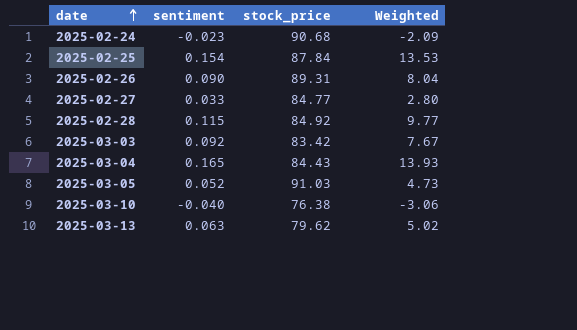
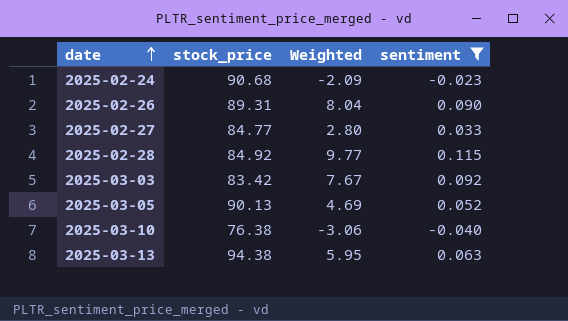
filter: none -> sentiment <= 0.115
column sentiment | position: 2 -> 4
2025-03-05 | stock_price: 91.03 -> 90.13
2025-03-05 | Weighted: 4.73 -> 4.69
2025-03-13 | stock_price: 79.62 -> 94.38
2025-03-13 | Weighted: 5.02 -> 5.95

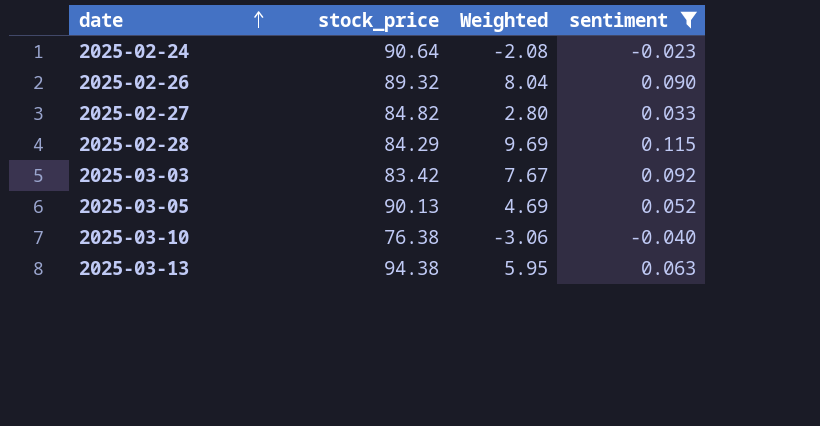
2025-02-24 | stock_price: 90.68 -> 90.64
2025-02-24 | Weighted: -2.09 -> -2.08
2025-02-26 | stock_price: 89.31 -> 89.32
2025-02-27 | stock_price: 84.77 -> 84.82
2025-02-28 | stock_price: 84.92 -> 84.29
2025-02-28 | Weighted: 9.77 -> 9.69

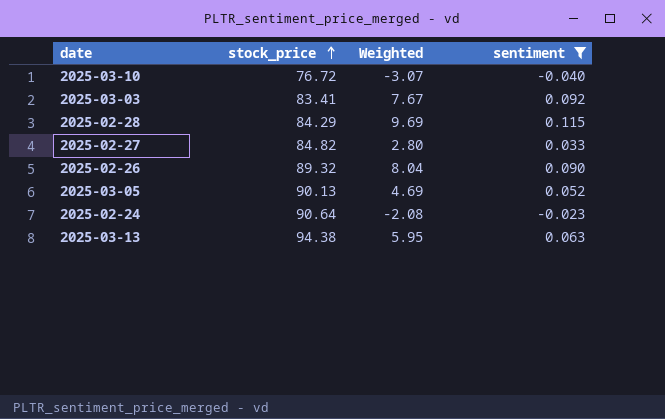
row order: date ascending -> stock_price ascending
2025-03-10 | stock_price: 76.38 -> 76.72
2025-03-10 | Weighted: -3.06 -> -3.07
2025-03-03 | stock_price: 83.42 -> 83.41

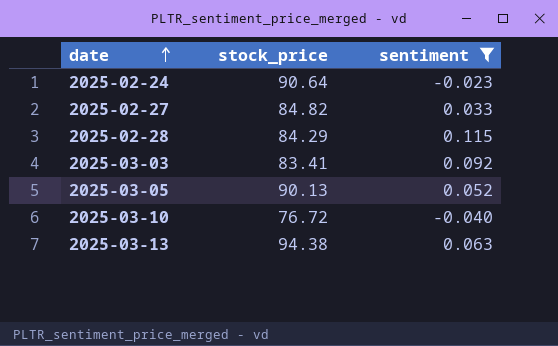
row order: stock_price ascending -> date ascending
column Weighted | formula: [stock_price] * [sentiment] -> none
row 2025-02-26: 89.32 | 8.04 | 0.090 -> none

